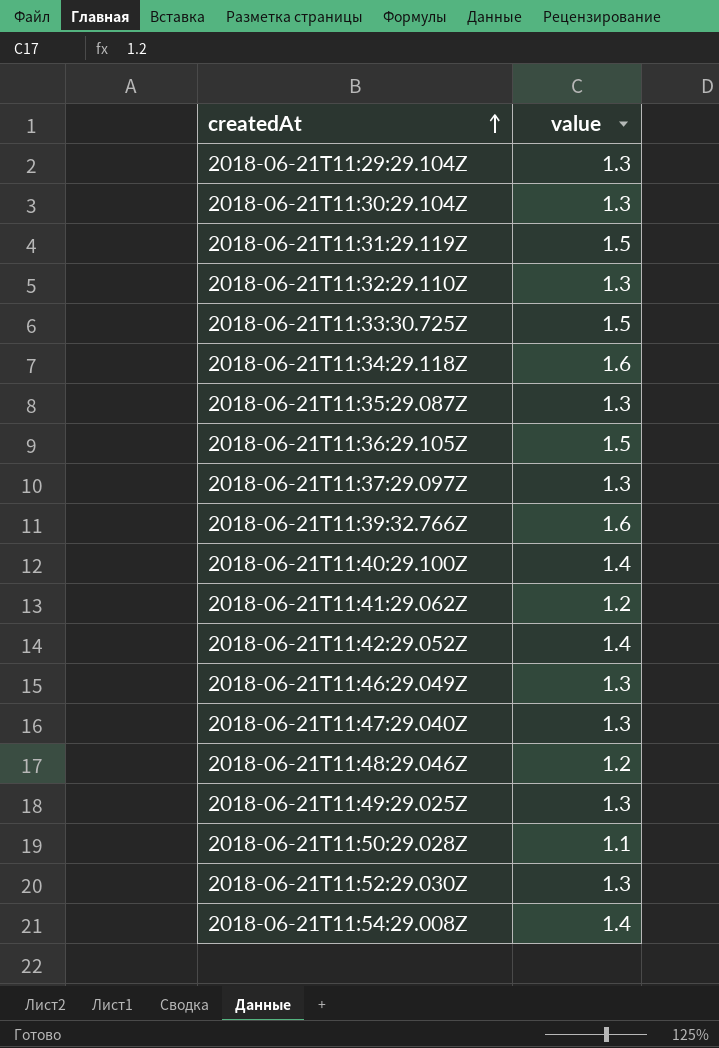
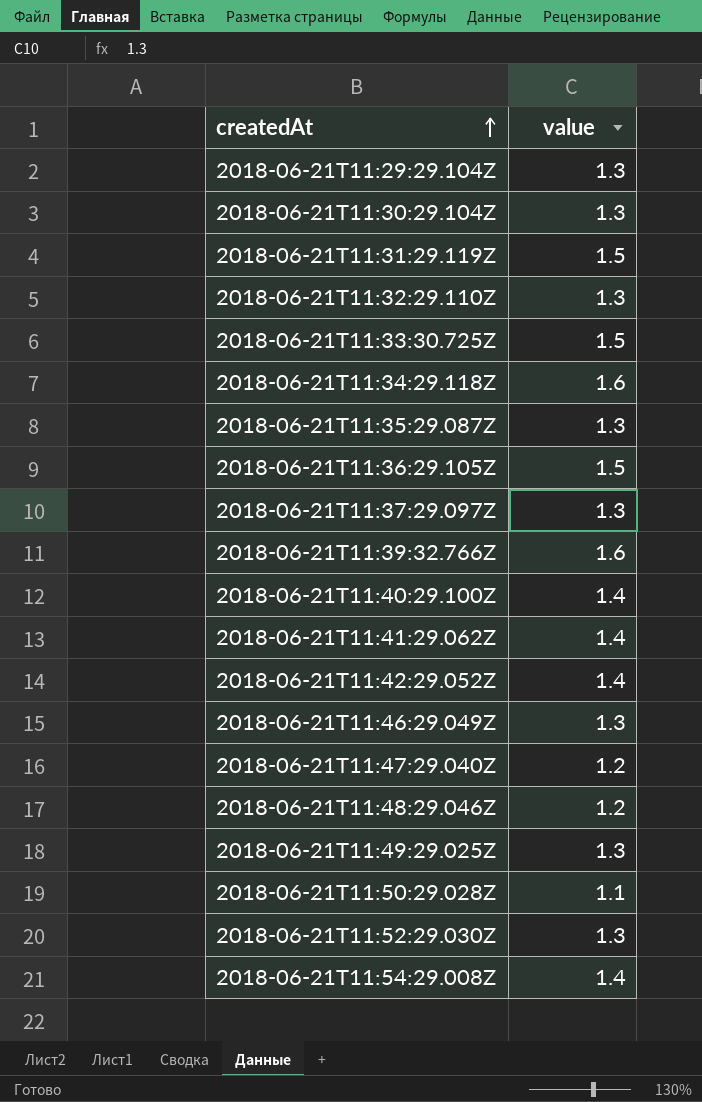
2018-06-21T11:41:29.062Z | value: 1.2 -> 1.4
2018-06-21T11:47:29.040Z | value: 1.3 -> 1.2

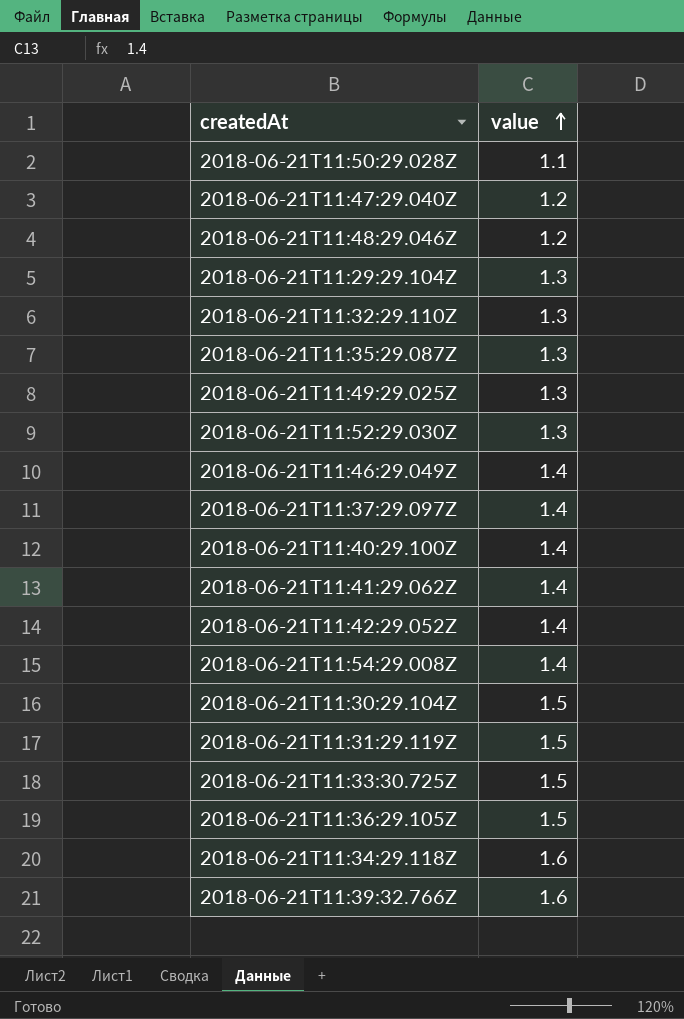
row order: createdAt ascending -> value ascending
2018-06-21T11:46:29.049Z | value: 1.3 -> 1.4
2018-06-21T11:37:29.097Z | value: 1.3 -> 1.4
2018-06-21T11:30:29.104Z | value: 1.3 -> 1.5

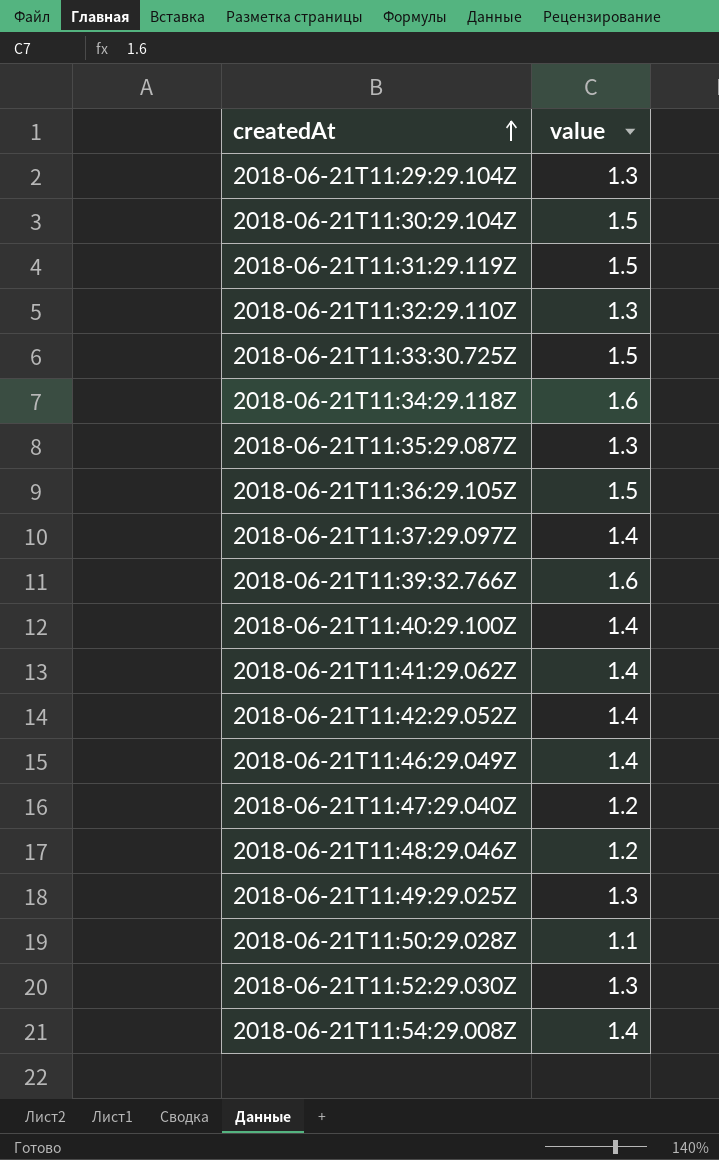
row order: value ascending -> createdAt ascending

